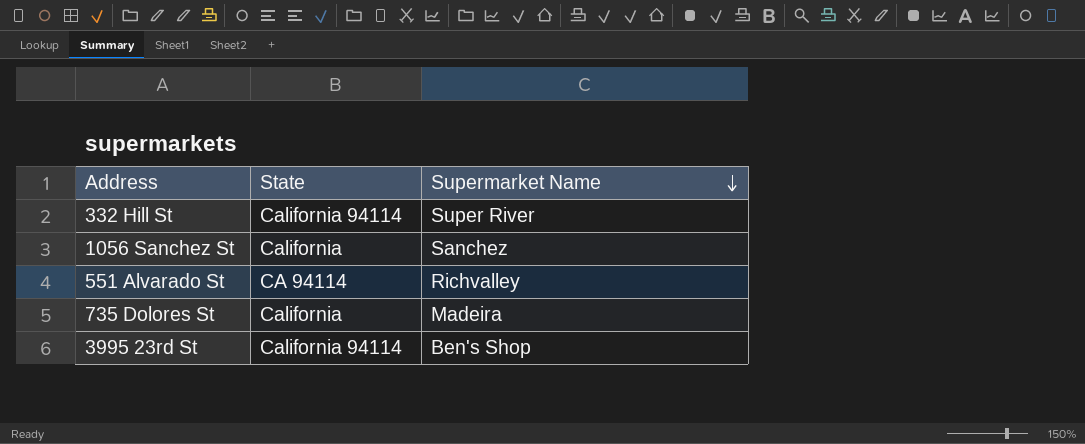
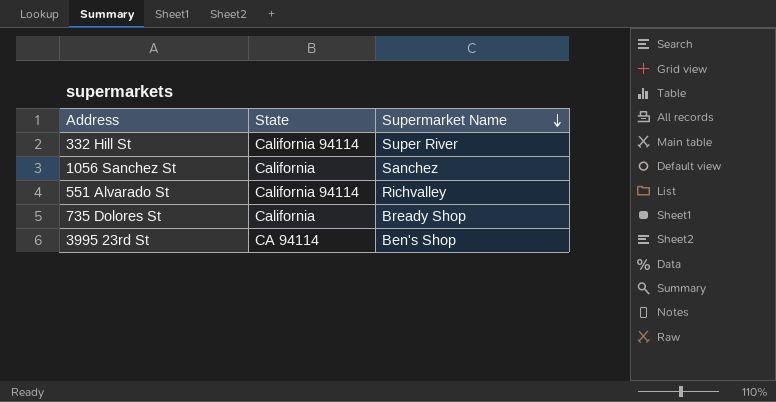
551 Alvarado St | State: CA 94114 -> California 94114
735 Dolores St | Supermarket Name: Madeira -> Bready Shop
3995 23rd St | State: California 94114 -> CA 94114

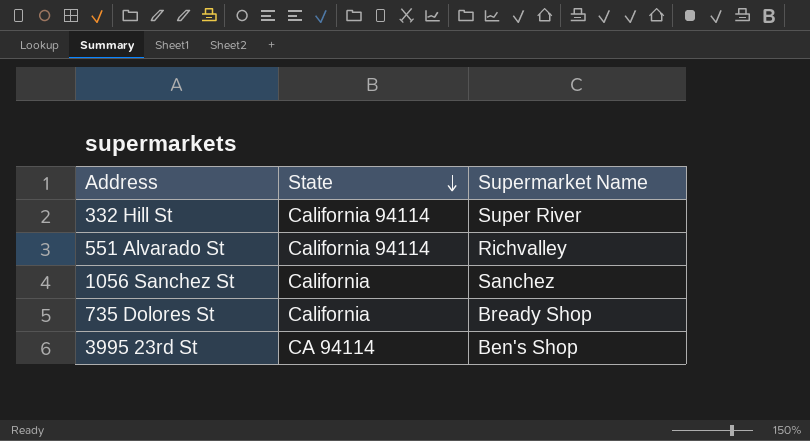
row order: Supermarket Name descending -> State descending

